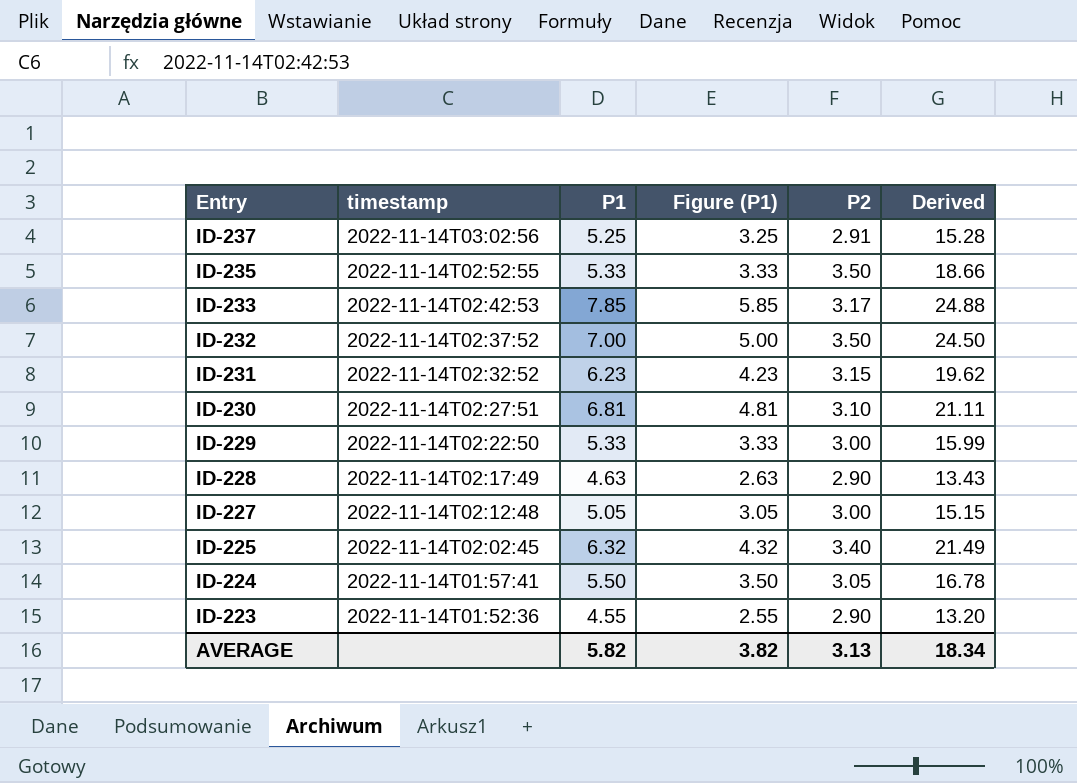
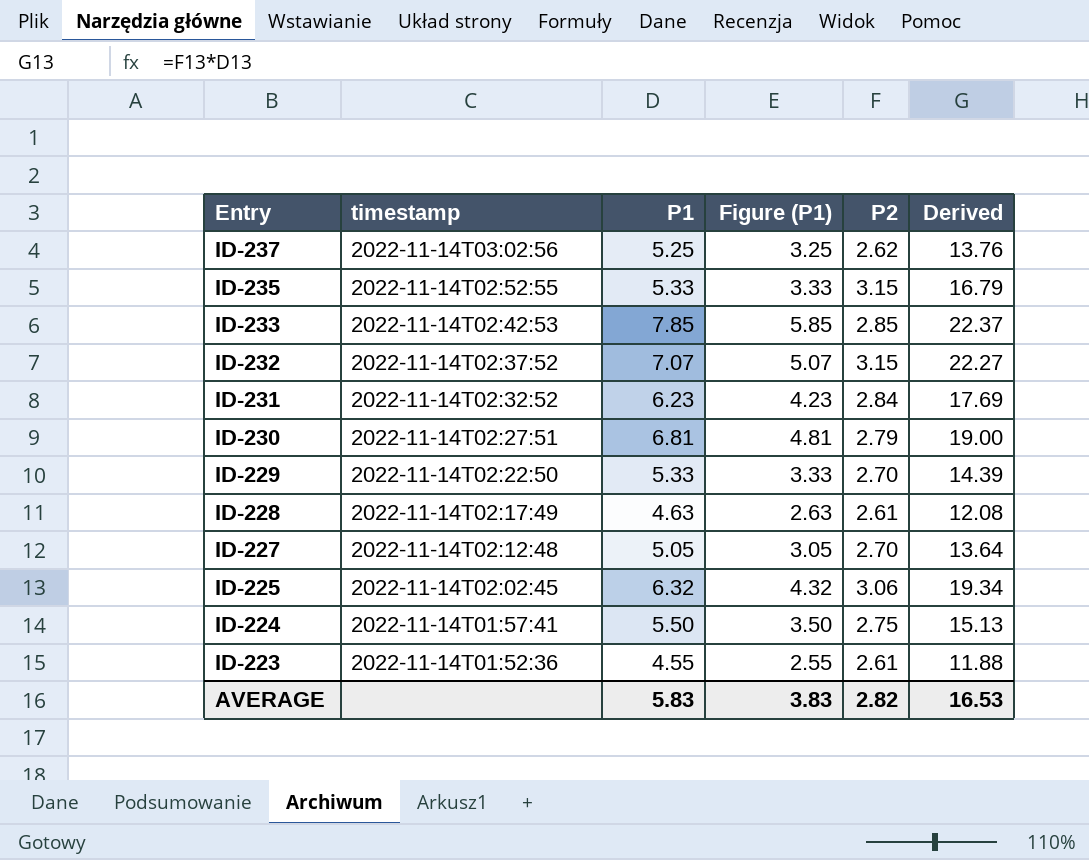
ID-237 | P2: 2.91 -> 2.62
ID-237 | Derived: 15.28 -> 13.76
ID-235 | P2: 3.50 -> 3.15
ID-235 | Derived: 18.66 -> 16.79
ID-233 | P2: 3.17 -> 2.85
ID-233 | Derived: 24.88 -> 22.37
ID-232 | P1: 7.00 -> 7.07
ID-232 | Figure (P1): 5.00 -> 5.07
ID-232 | P2: 3.50 -> 3.15
ID-232 | Derived: 24.50 -> 22.27
ID-231 | P2: 3.15 -> 2.84
ID-231 | Derived: 19.62 -> 17.69
ID-230 | P2: 3.10 -> 2.79
ID-230 | Derived: 21.11 -> 19.00
ID-229 | P2: 3.00 -> 2.70
ID-229 | Derived: 15.99 -> 14.39
ID-228 | P2: 2.90 -> 2.61
ID-228 | Derived: 13.43 -> 12.08
ID-227 | P2: 3.00 -> 2.70
ID-227 | Derived: 15.15 -> 13.64
ID-225 | P2: 3.40 -> 3.06
ID-225 | Derived: 21.49 -> 19.34
ID-224 | P2: 3.05 -> 2.75
ID-224 | Derived: 16.78 -> 15.13
ID-223 | P2: 2.90 -> 2.61
ID-223 | Derived: 13.20 -> 11.88
AVERAGE | P1: 5.82 -> 5.83
AVERAGE | Figure (P1): 3.82 -> 3.83
AVERAGE | P2: 3.13 -> 2.82
AVERAGE | Derived: 18.34 -> 16.53

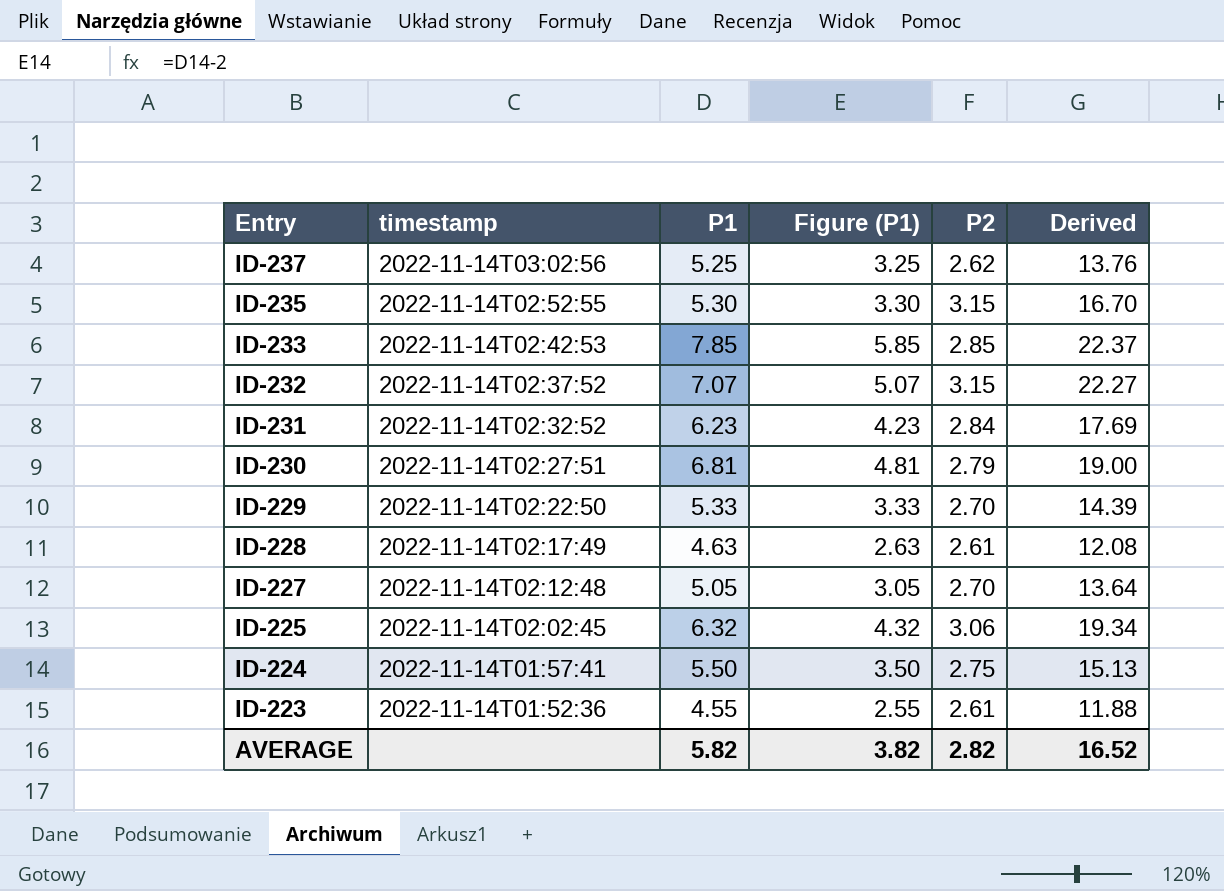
ID-235 | P1: 5.33 -> 5.30
ID-235 | Figure (P1): 3.33 -> 3.30
ID-235 | Derived: 16.79 -> 16.70
AVERAGE | P1: 5.83 -> 5.82
AVERAGE | Figure (P1): 3.83 -> 3.82
AVERAGE | Derived: 16.53 -> 16.52

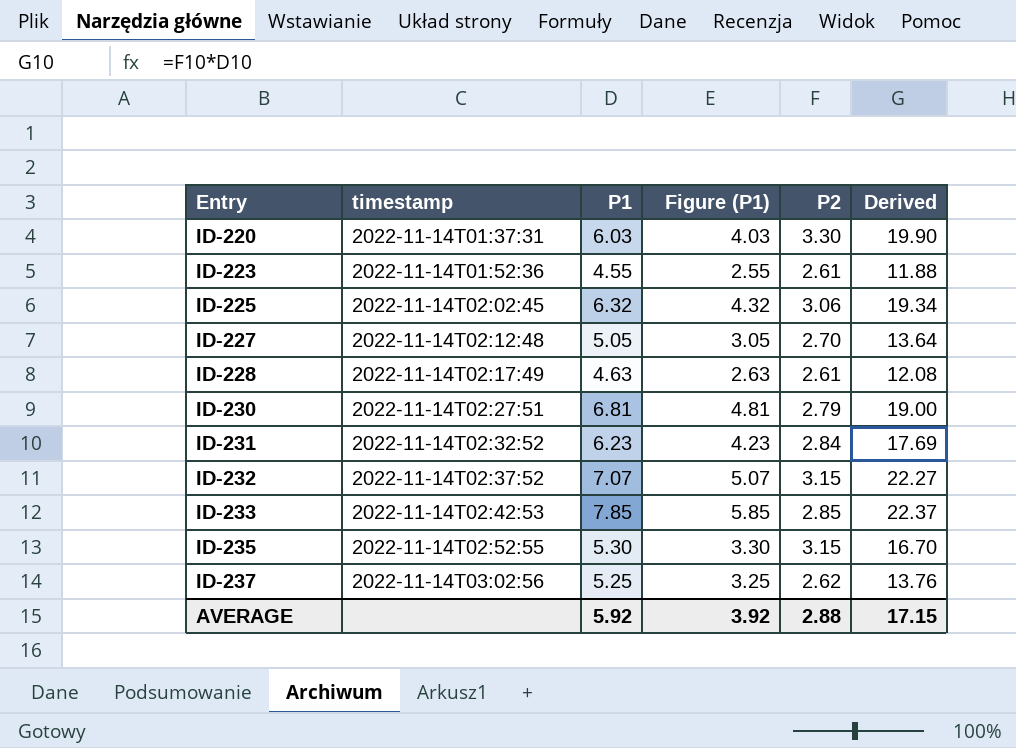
row order: Entry descending -> Entry ascending
row ID-229: 2022-11-14T02:22:50 | 5.33 | 3.33 | 2.70 | 14.39 -> none
row ID-224: 2022-11-14T01:57:41 | 5.50 | 3.50 | 2.75 | 15.13 -> none
row ID-220: none -> 2022-11-14T01:37:31 | 6.03 | 4.03 | 3.30 | 19.90
AVERAGE | P1: 5.82 -> 5.92
AVERAGE | Figure (P1): 3.82 -> 3.92
AVERAGE | P2: 2.82 -> 2.88
AVERAGE | Derived: 16.52 -> 17.15

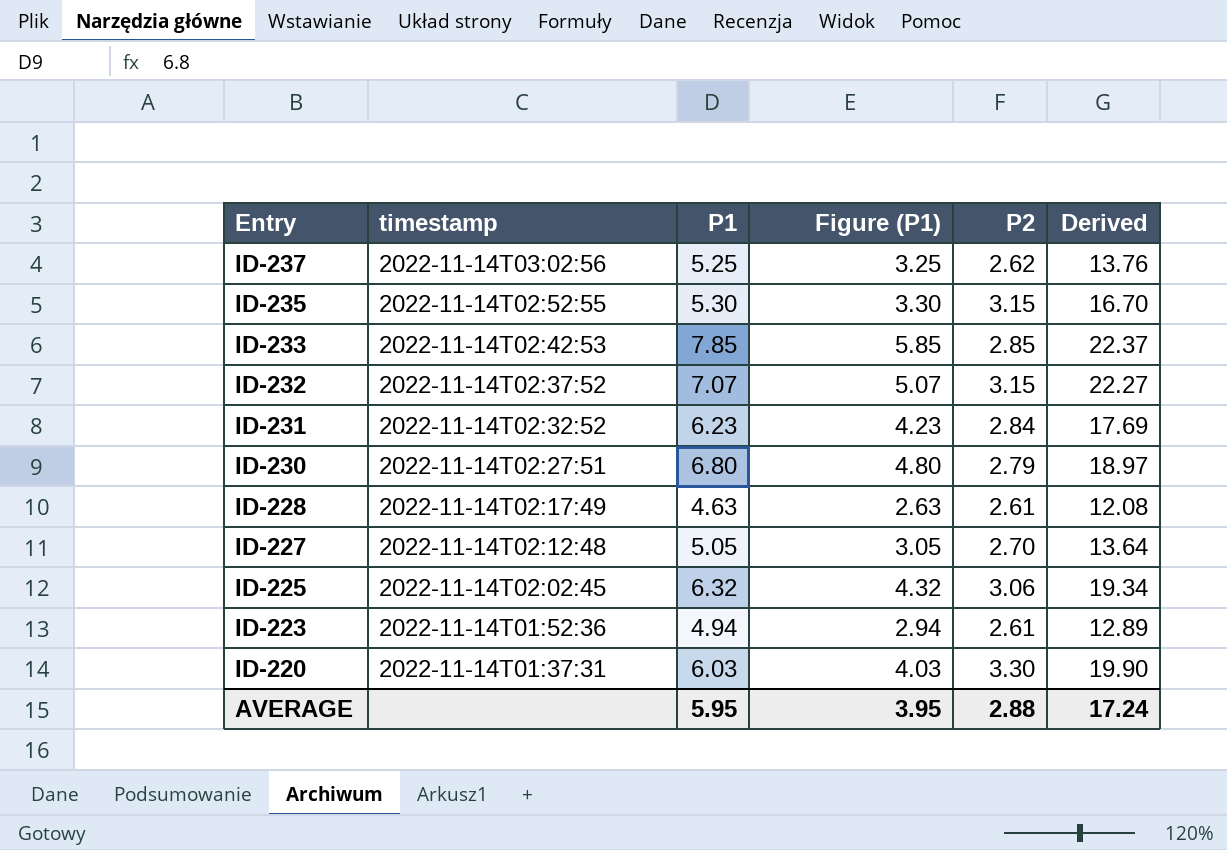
row order: Entry ascending -> Entry descending
ID-230 | P1: 6.81 -> 6.80
ID-230 | Figure (P1): 4.81 -> 4.80
ID-230 | Derived: 19.00 -> 18.97
ID-223 | P1: 4.55 -> 4.94
ID-223 | Figure (P1): 2.55 -> 2.94
ID-223 | Derived: 11.88 -> 12.89
AVERAGE | P1: 5.92 -> 5.95
AVERAGE | Figure (P1): 3.92 -> 3.95
AVERAGE | Derived: 17.15 -> 17.24

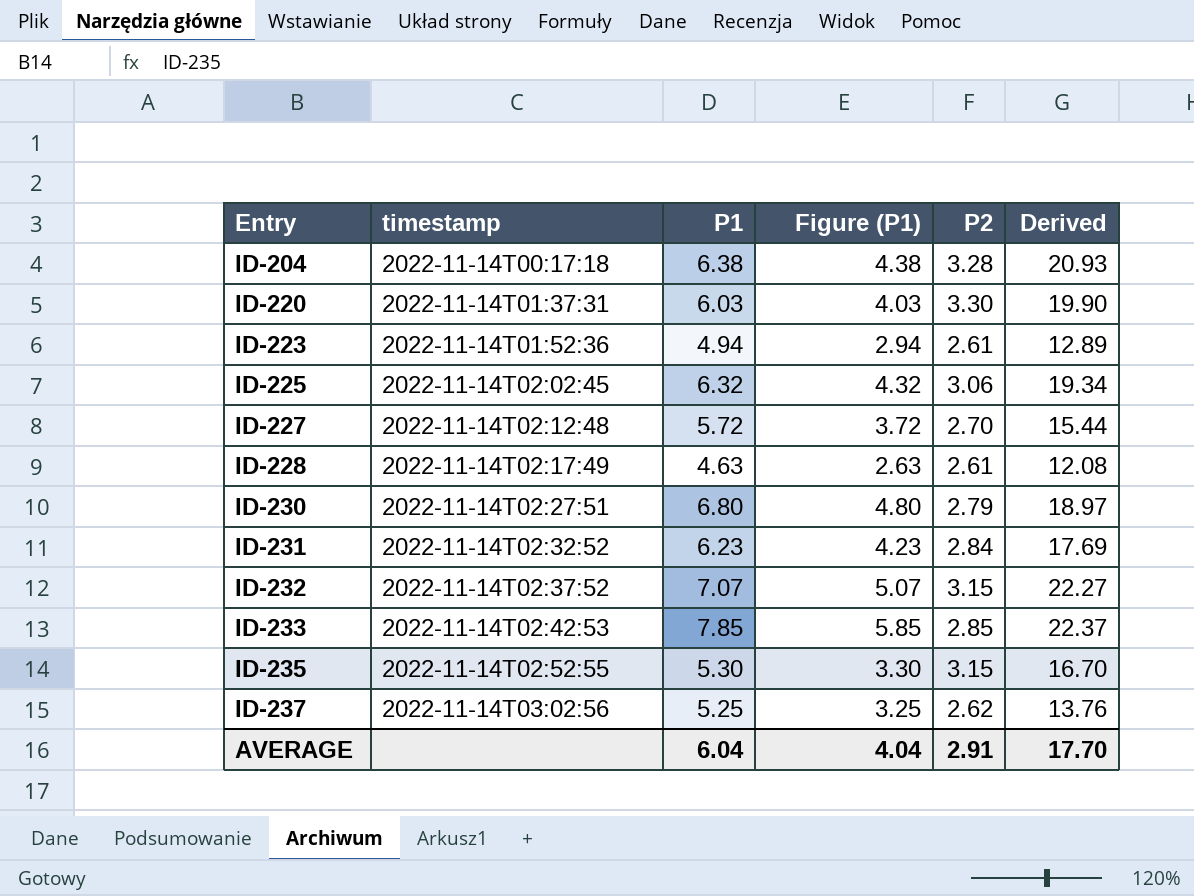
row order: Entry descending -> Entry ascending
row ID-204: none -> 2022-11-14T00:17:18 | 6.38 | 4.38 | 3.28 | 20.93
ID-227 | P1: 5.05 -> 5.72
ID-227 | Figure (P1): 3.05 -> 3.72
ID-227 | Derived: 13.64 -> 15.44
AVERAGE | P1: 5.95 -> 6.04
AVERAGE | Figure (P1): 3.95 -> 4.04
AVERAGE | P2: 2.88 -> 2.91
AVERAGE | Derived: 17.24 -> 17.70

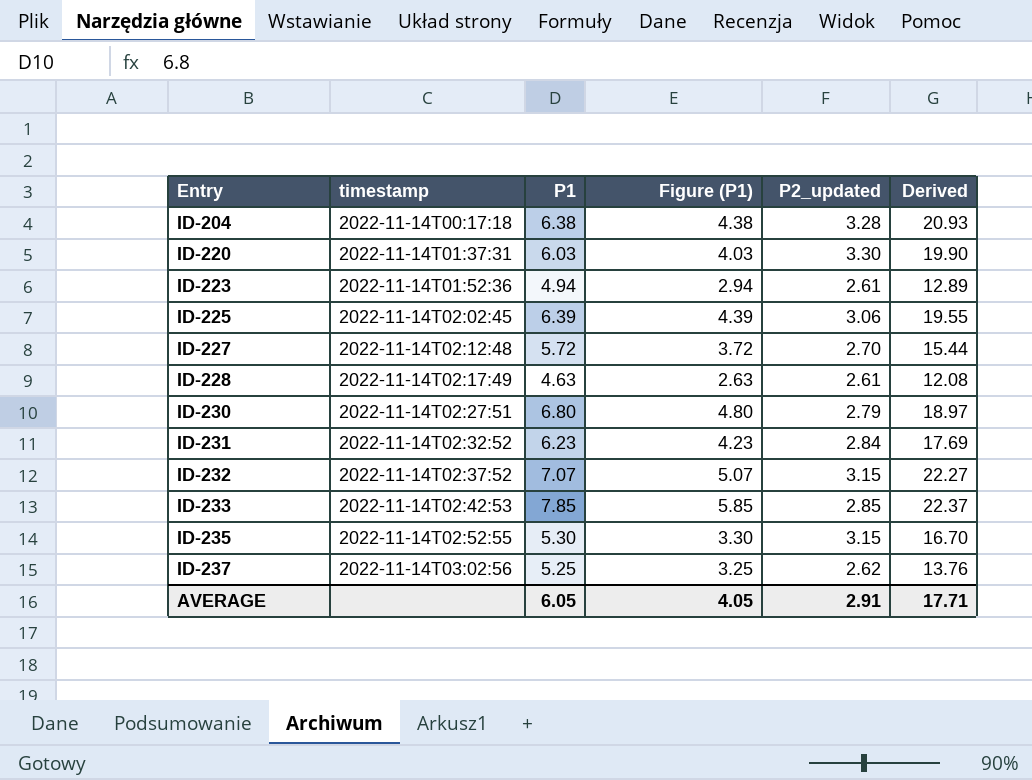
column name: P2 -> P2_updated
ID-225 | P1: 6.32 -> 6.39
ID-225 | Figure (P1): 4.32 -> 4.39
ID-225 | Derived: 19.34 -> 19.55
AVERAGE | P1: 6.04 -> 6.05
AVERAGE | Figure (P1): 4.04 -> 4.05
AVERAGE | Derived: 17.70 -> 17.71

